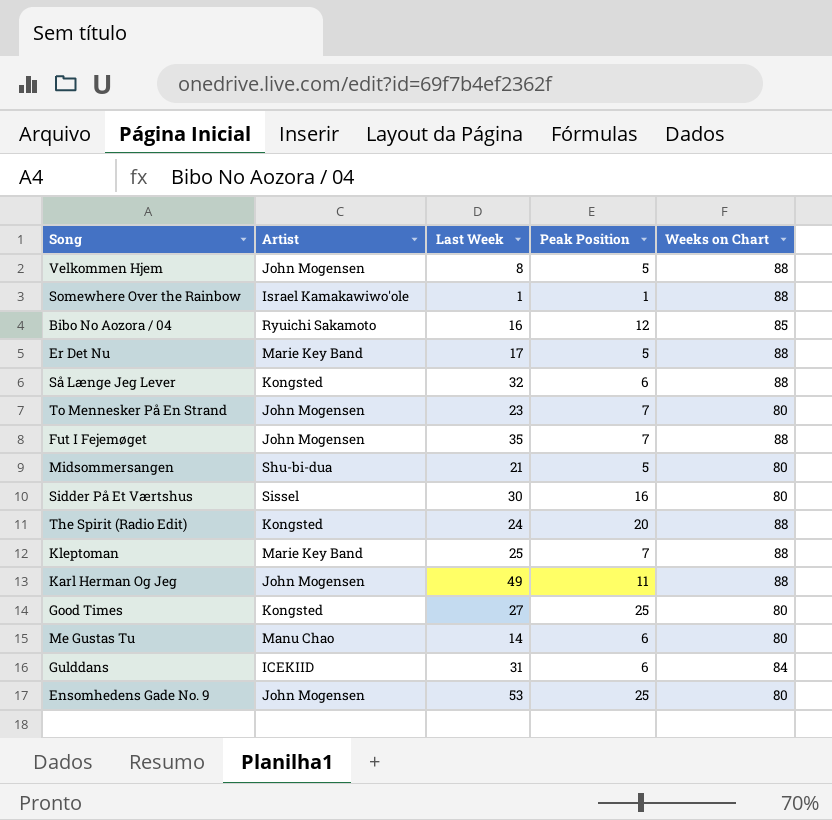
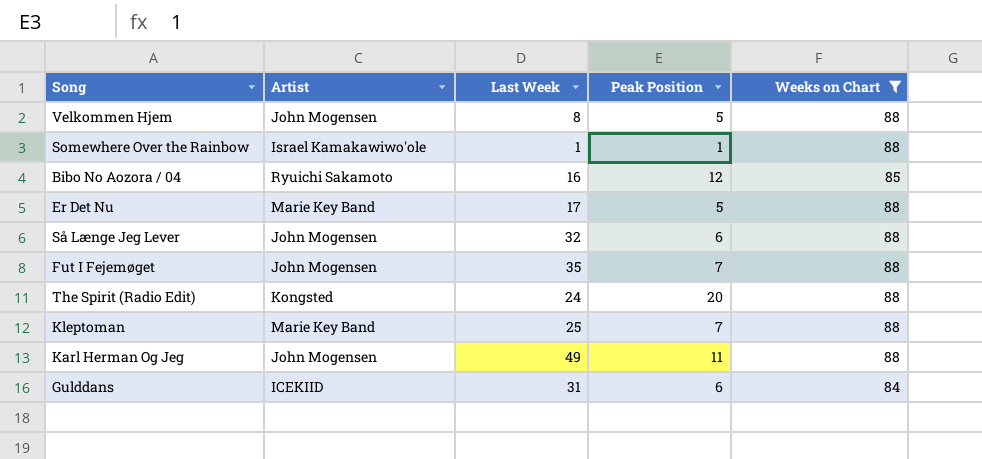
filter: none -> Weeks on Chart != 80
Så Længe Jeg Lever | Artist: Kongsted -> John Mogensen

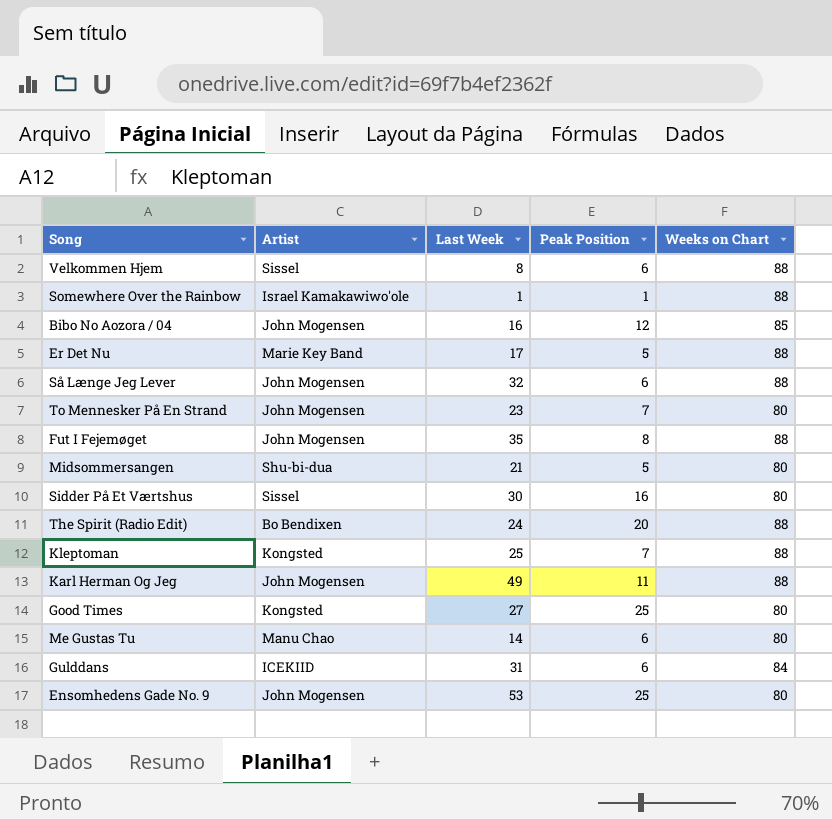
filter: Weeks on Chart != 80 -> none
Velkommen Hjem | Artist: John Mogensen -> Sissel
Velkommen Hjem | Peak Position: 5 -> 6
Bibo No Aozora / 04 | Artist: Ryuichi Sakamoto -> John Mogensen
Fut I Fejemøget | Peak Position: 7 -> 8
The Spirit (Radio Edit) | Artist: Kongsted -> Bo Bendixen
Kleptoman | Artist: Marie Key Band -> Kongsted

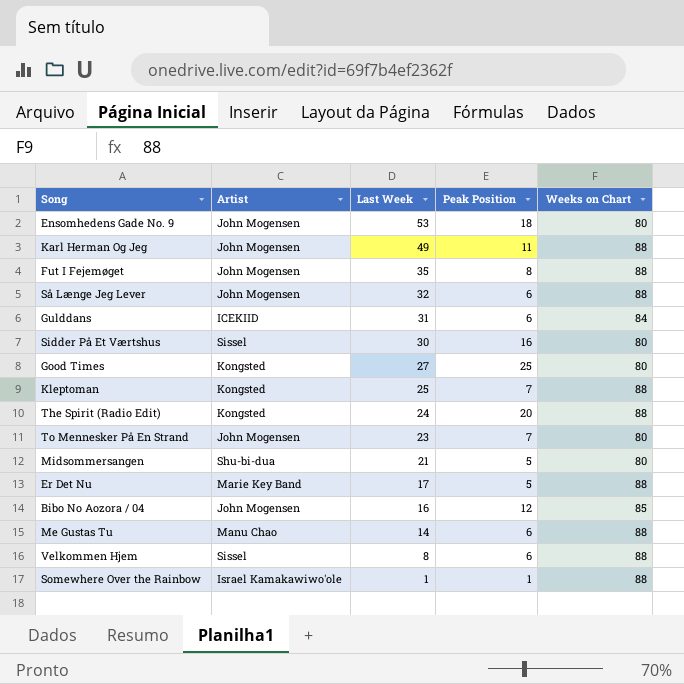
row order: none -> Last Week descending
Ensomhedens Gade No. 9 | Peak Position: 25 -> 18
The Spirit (Radio Edit) | Artist: Bo Bendixen -> Kongsted
Me Gustas Tu | Weeks on Chart: 80 -> 88

